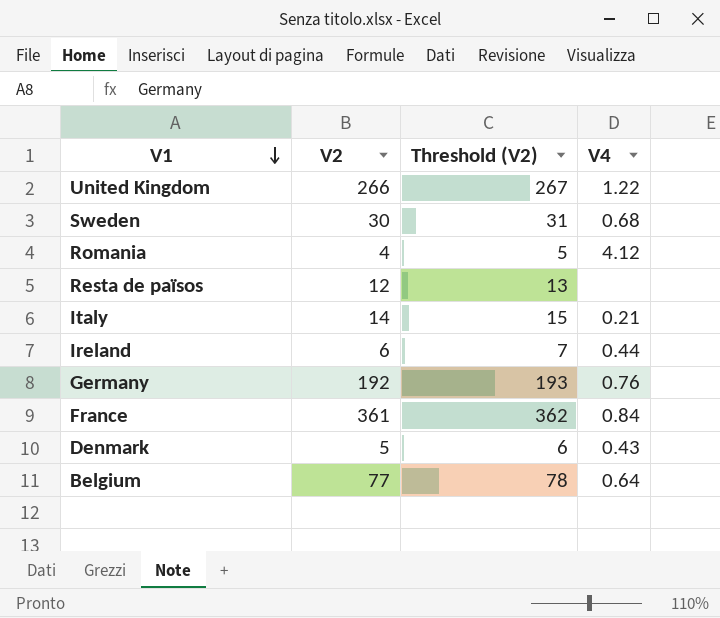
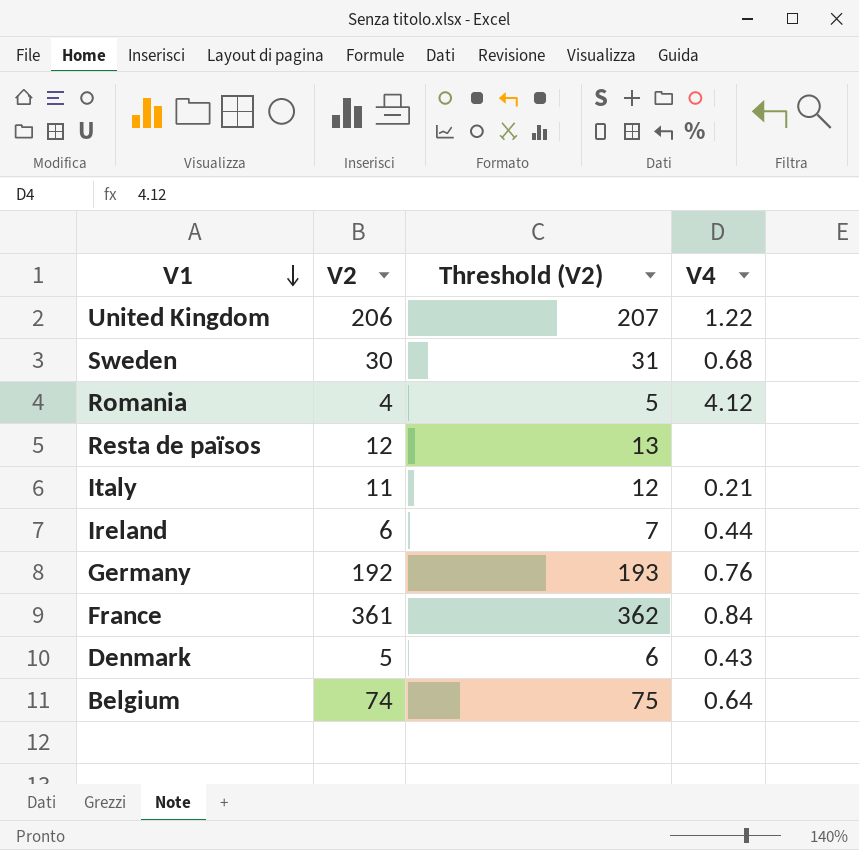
United Kingdom | V2: 266 -> 206
United Kingdom | Threshold (V2): 267 -> 207
Italy | V2: 14 -> 11
Italy | Threshold (V2): 15 -> 12
Belgium | V2: 77 -> 74
Belgium | Threshold (V2): 78 -> 75

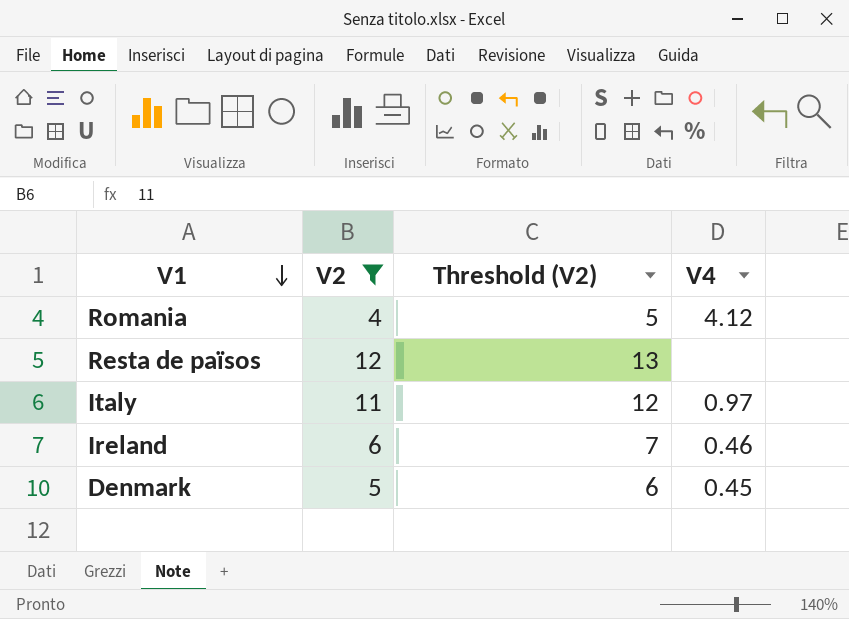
filter: none -> V2 <= 12
Italy | V4: 0.21 -> 0.97
Ireland | V4: 0.44 -> 0.46
Denmark | V4: 0.43 -> 0.45

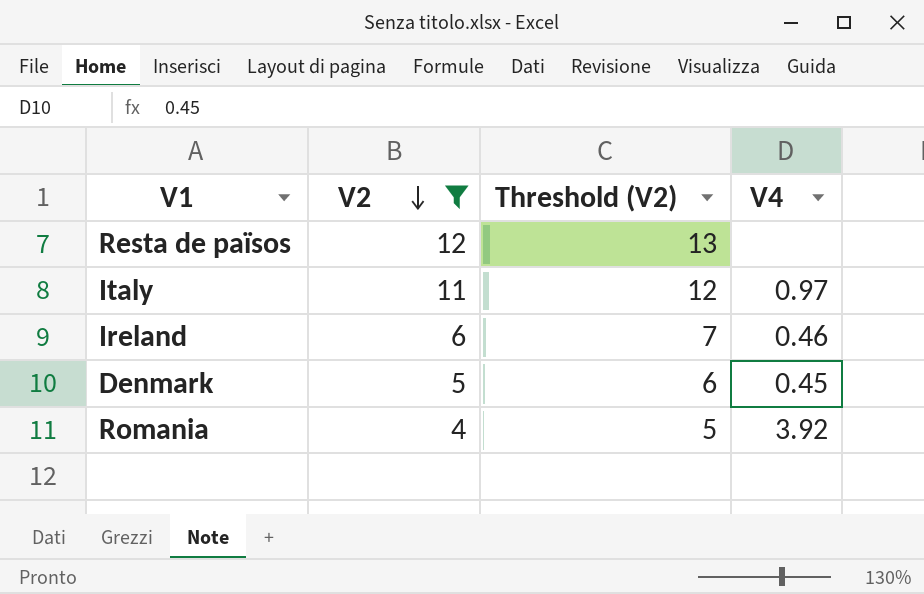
row order: V1 descending -> V2 descending
Romania | V4: 4.12 -> 3.92

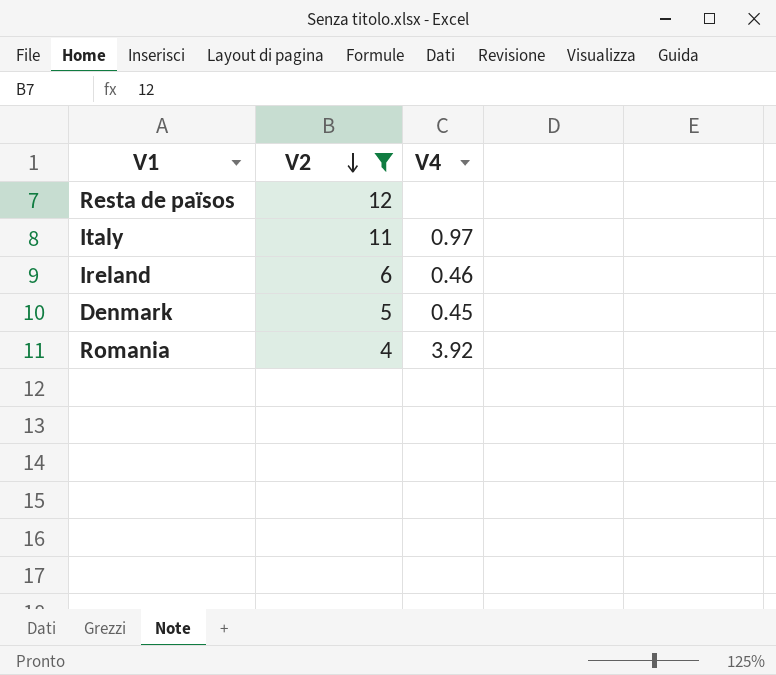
column Threshold (V2) | formula: [V2] + 1 -> none

